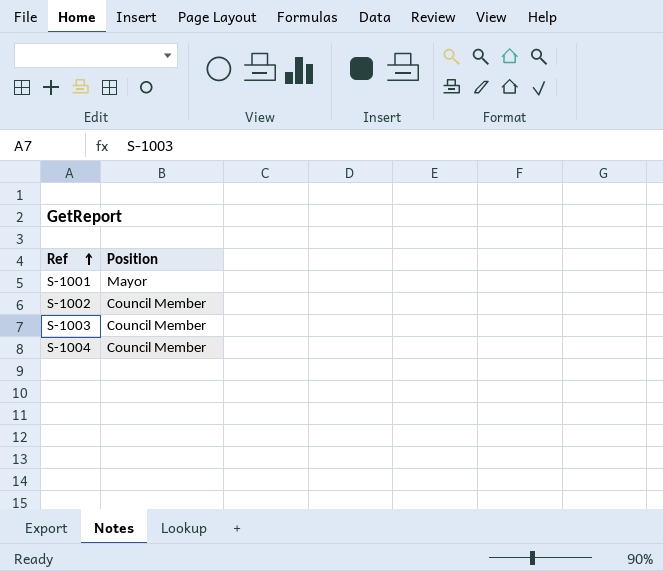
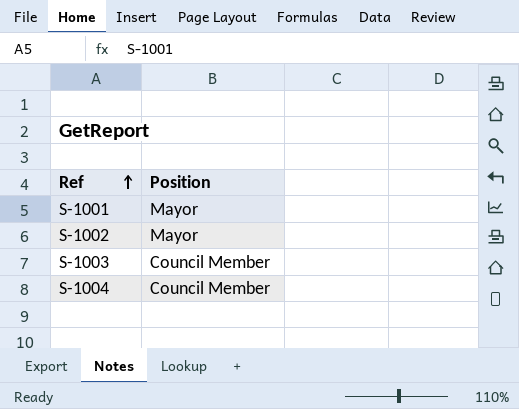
S-1002 | Position: Council Member -> Mayor

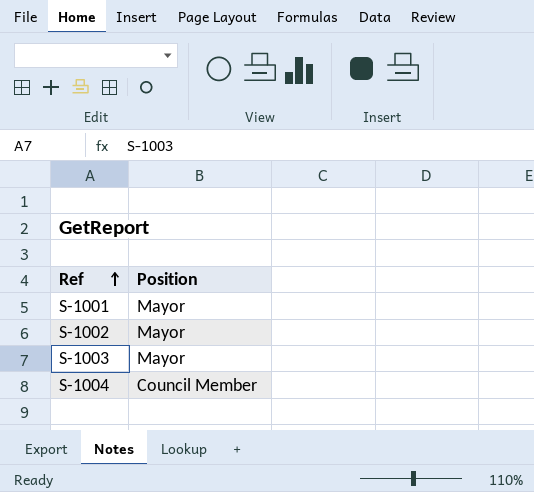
S-1003 | Position: Council Member -> Mayor

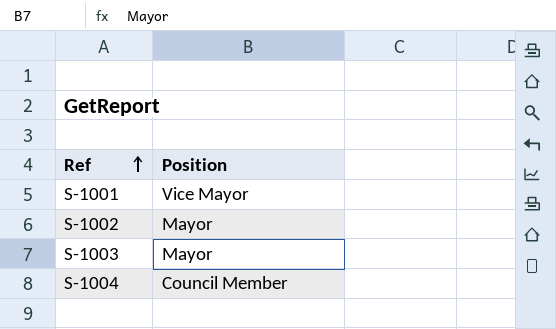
S-1001 | Position: Mayor -> Vice Mayor

